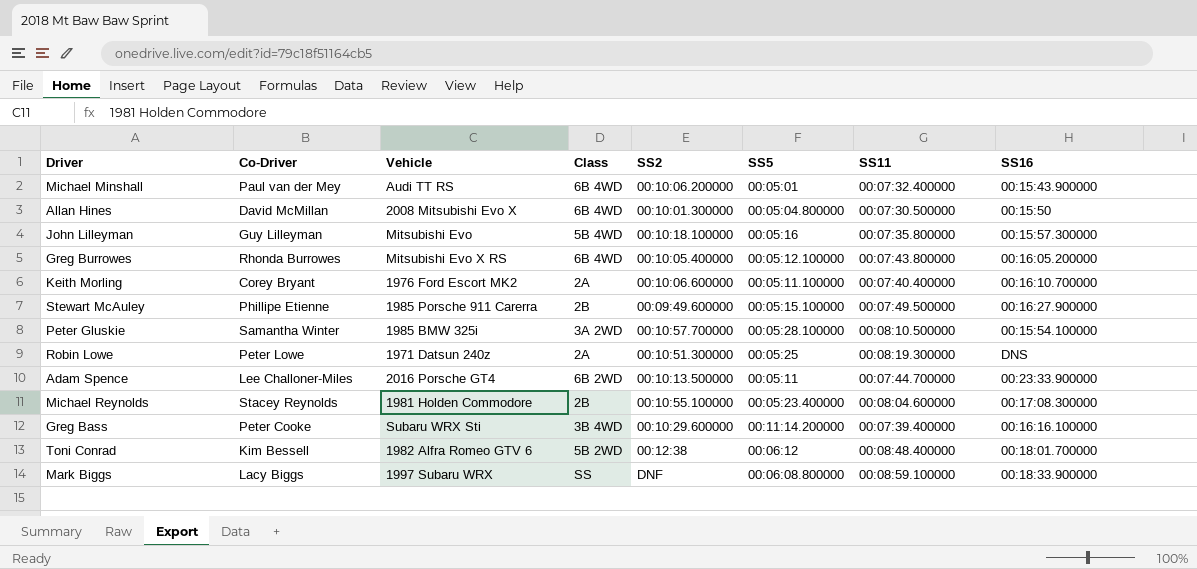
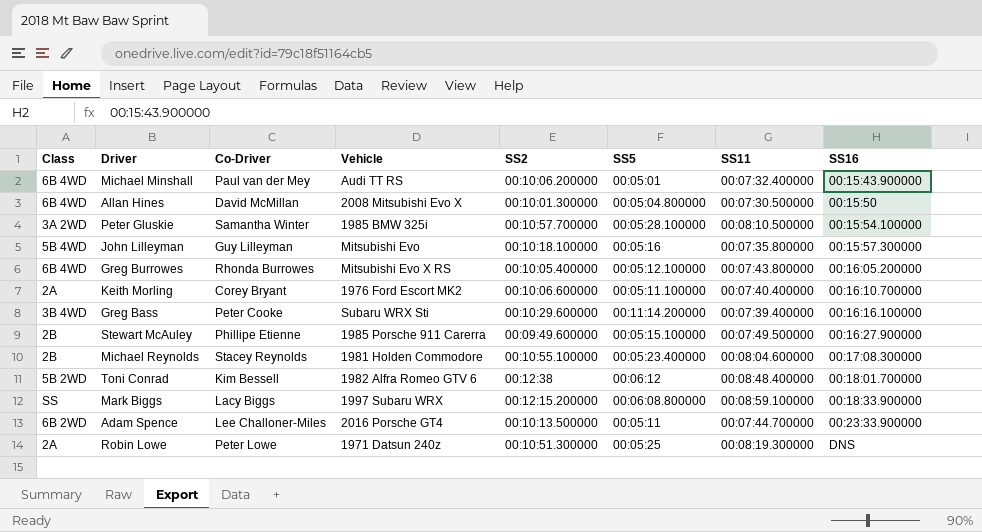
row order: none -> SS16 ascending
column Class | position: 4 -> 1
Mark Biggs | SS2: DNF -> 00:12:15.200000

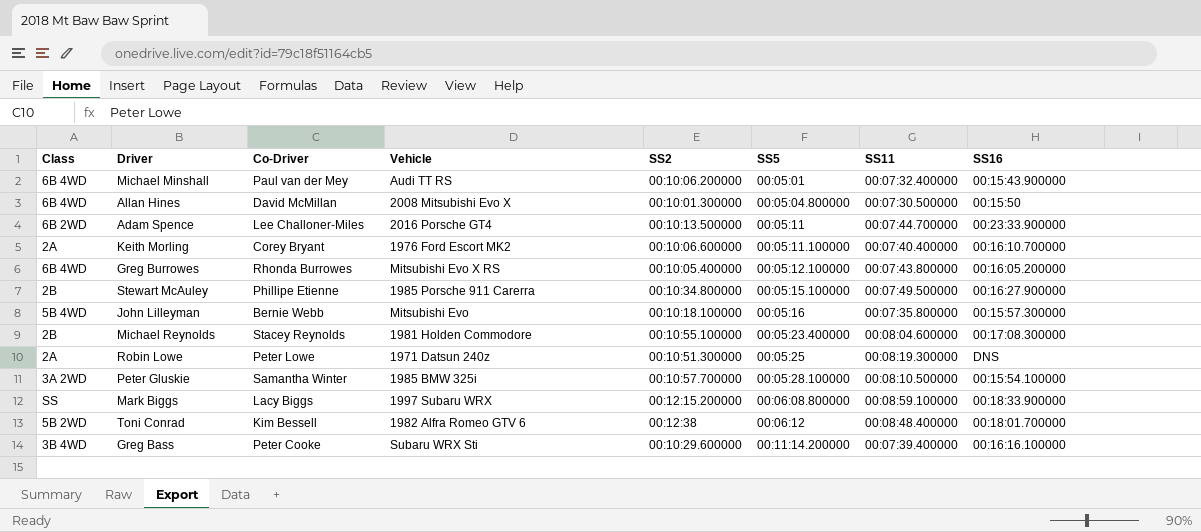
row order: SS16 ascending -> SS5 ascending
Stewart McAuley | SS2: 00:09:49.600000 -> 00:10:34.800000
John Lilleyman | Co-Driver: Guy Lilleyman -> Bernie Webb

